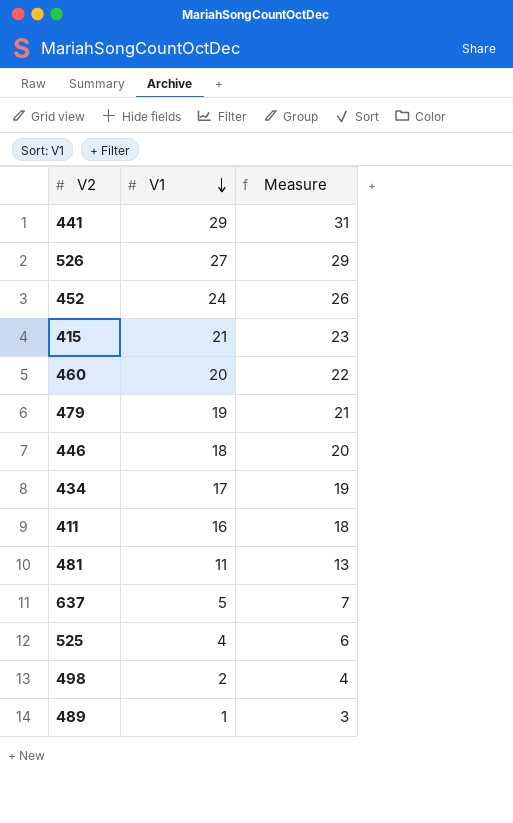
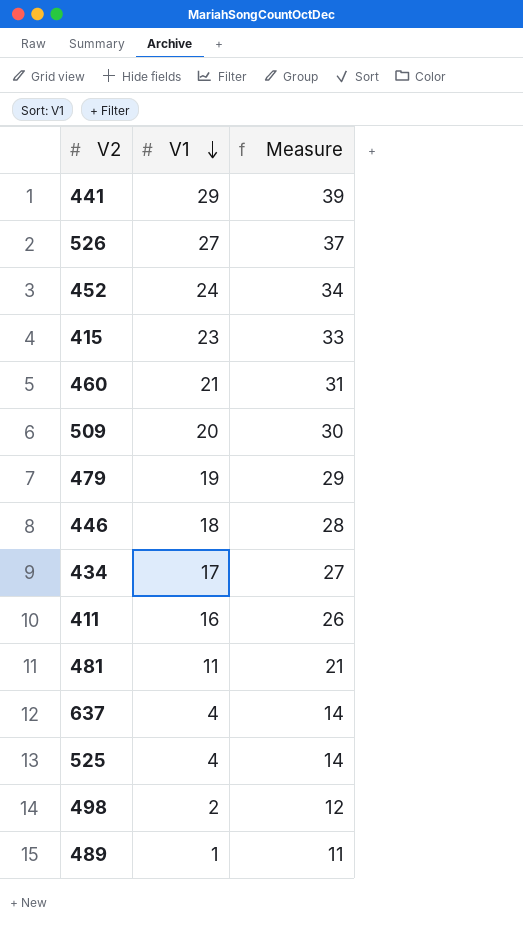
column Measure | formula: [V1] + 2 -> [V1] + 10
415 | V1: 21 -> 23
460 | V1: 20 -> 21
row 509: none -> 20 | 30
637 | V1: 5 -> 4

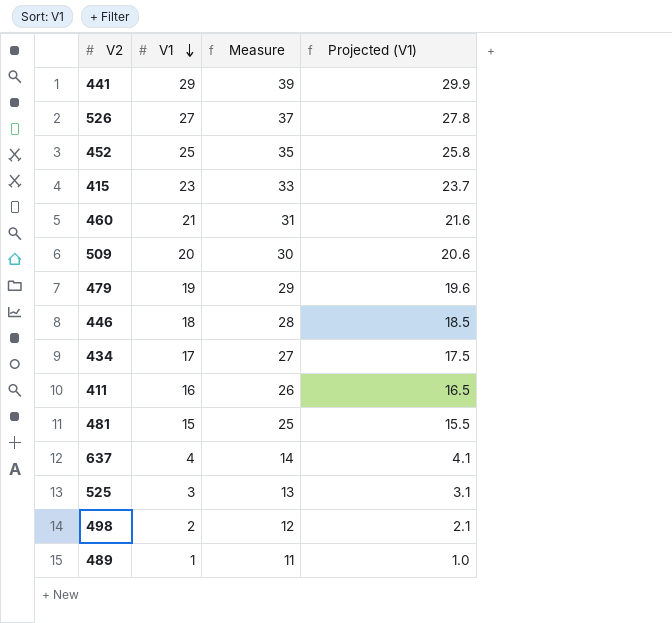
column Projected (V1) | formula: none -> [V1] * 1.03
452 | V1: 24 -> 25
452 | Measure: 34 -> 35
481 | V1: 11 -> 15
481 | Measure: 21 -> 25
525 | V1: 4 -> 3
525 | Measure: 14 -> 13

